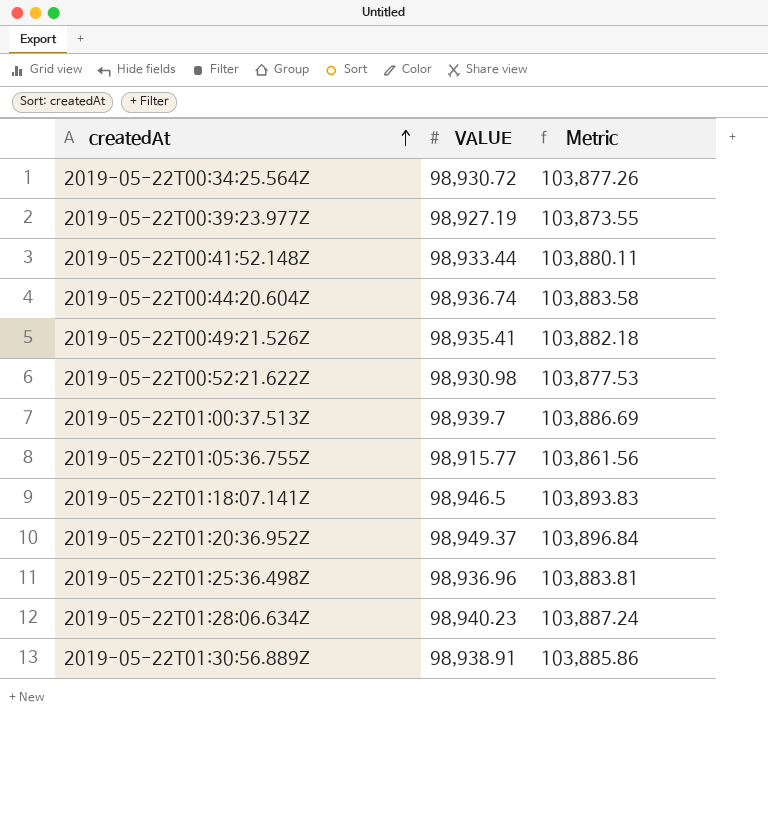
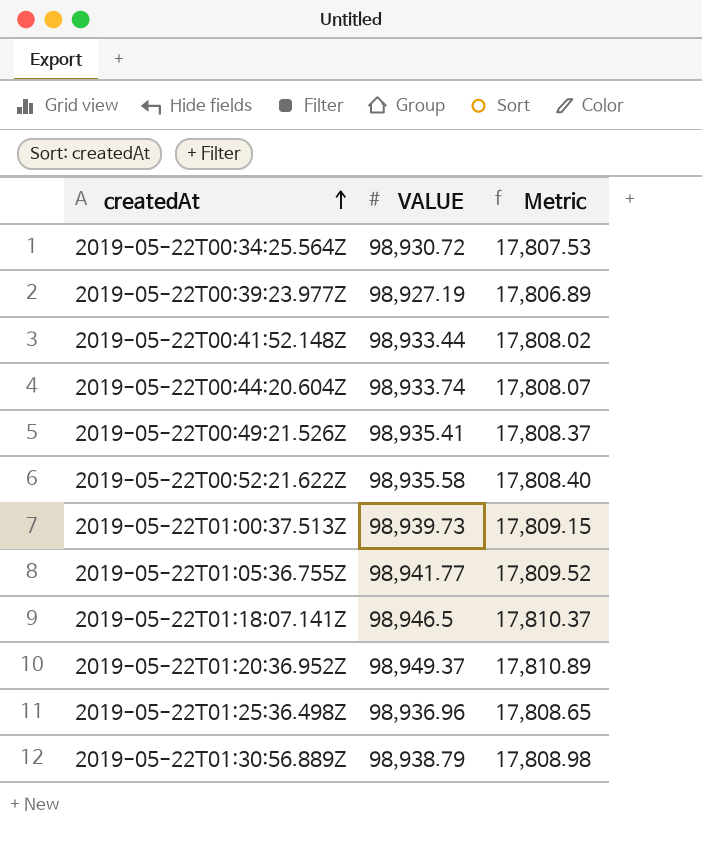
column Metric | formula: [VALUE] * 1.05 -> [VALUE] * 0.18
row 2019-05-22T01:28:06.634Z: 98,940.23 | 103,887.24 -> none
2019-05-22T00:44:20.604Z | VALUE: 98,936.74 -> 98,933.74
2019-05-22T00:52:21.622Z | VALUE: 98,930.98 -> 98,935.58
2019-05-22T01:00:37.513Z | VALUE: 98,939.7 -> 98,939.73
2019-05-22T01:05:36.755Z | VALUE: 98,915.77 -> 98,941.77
2019-05-22T01:30:56.889Z | VALUE: 98,938.91 -> 98,938.79

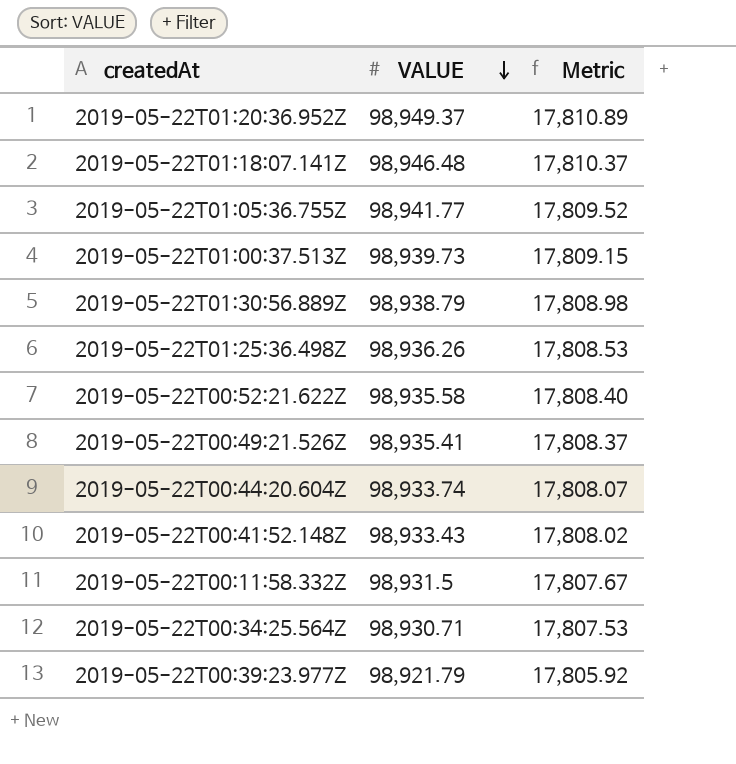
row order: createdAt ascending -> VALUE descending
2019-05-22T01:18:07.141Z | VALUE: 98,946.5 -> 98,946.48
2019-05-22T01:25:36.498Z | VALUE: 98,936.96 -> 98,936.26
2019-05-22T01:25:36.498Z | Metric: 17,808.65 -> 17,808.53
2019-05-22T00:41:52.148Z | VALUE: 98,933.44 -> 98,933.43
row 2019-05-22T00:11:58.332Z: none -> 98,931.5 | 17,807.67
2019-05-22T00:34:25.564Z | VALUE: 98,930.72 -> 98,930.71
2019-05-22T00:39:23.977Z | VALUE: 98,927.19 -> 98,921.79
2019-05-22T00:39:23.977Z | Metric: 17,806.89 -> 17,805.92

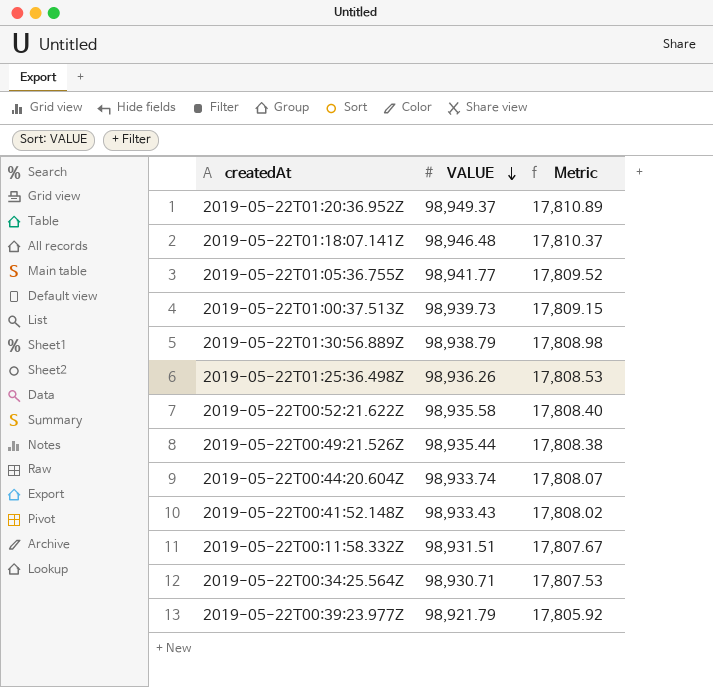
2019-05-22T00:49:21.526Z | VALUE: 98,935.41 -> 98,935.44
2019-05-22T00:49:21.526Z | Metric: 17,808.37 -> 17,808.38
2019-05-22T00:11:58.332Z | VALUE: 98,931.5 -> 98,931.51

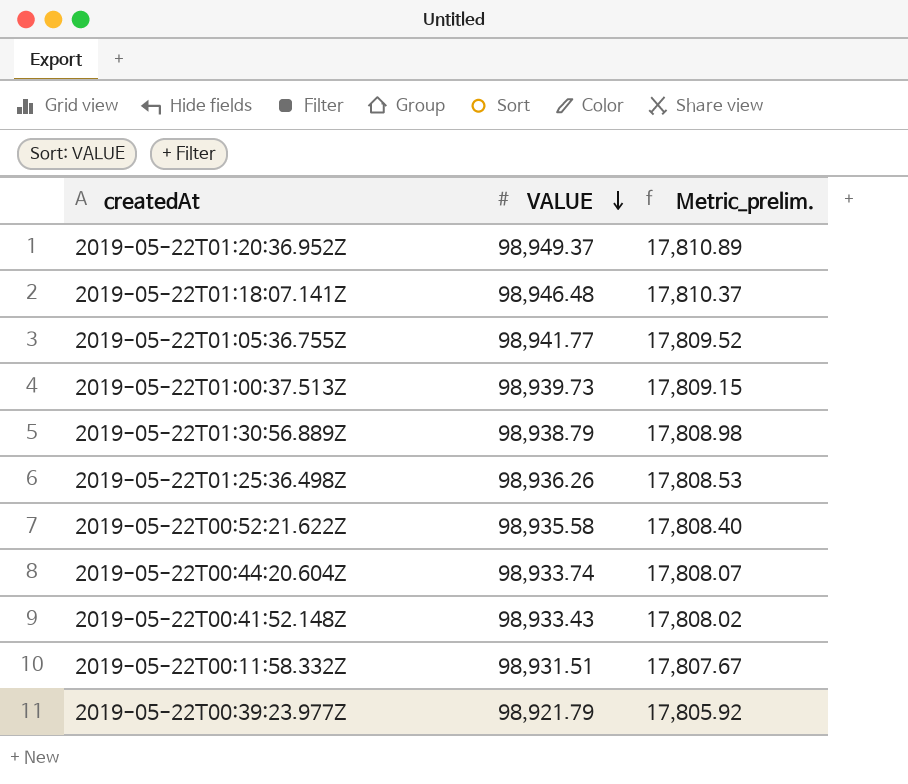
column name: Metric -> Metric_prelim.
row 2019-05-22T00:49:21.526Z: 98,935.44 | 17,808.38 -> none
row 2019-05-22T00:34:25.564Z: 98,930.71 | 17,807.53 -> none

